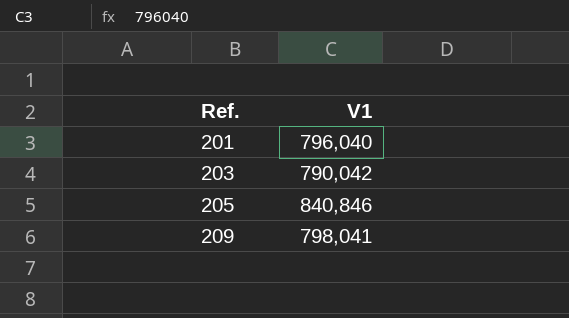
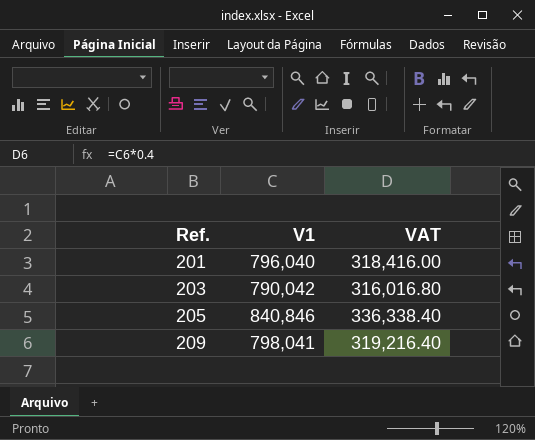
column VAT | formula: none -> [V1] * 0.4

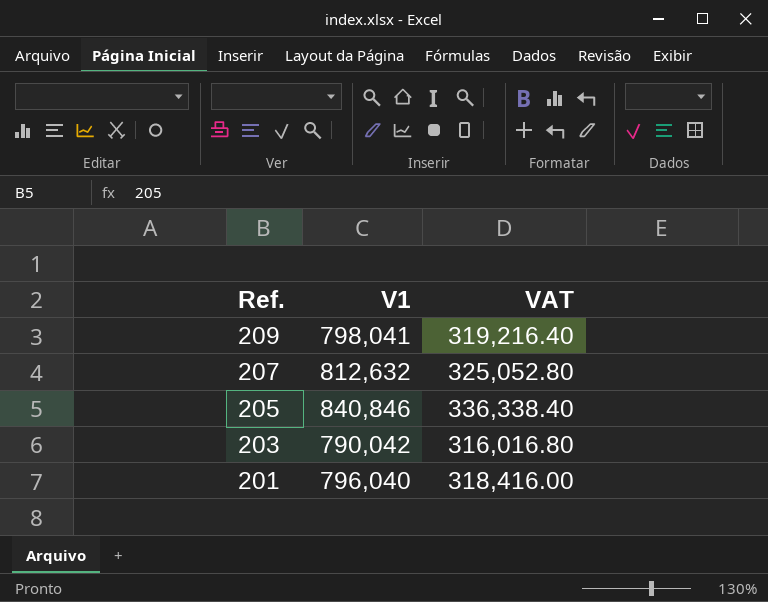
row order: Ref. ascending -> Ref. descending
row 207: none -> 812,632 | 325,052.80

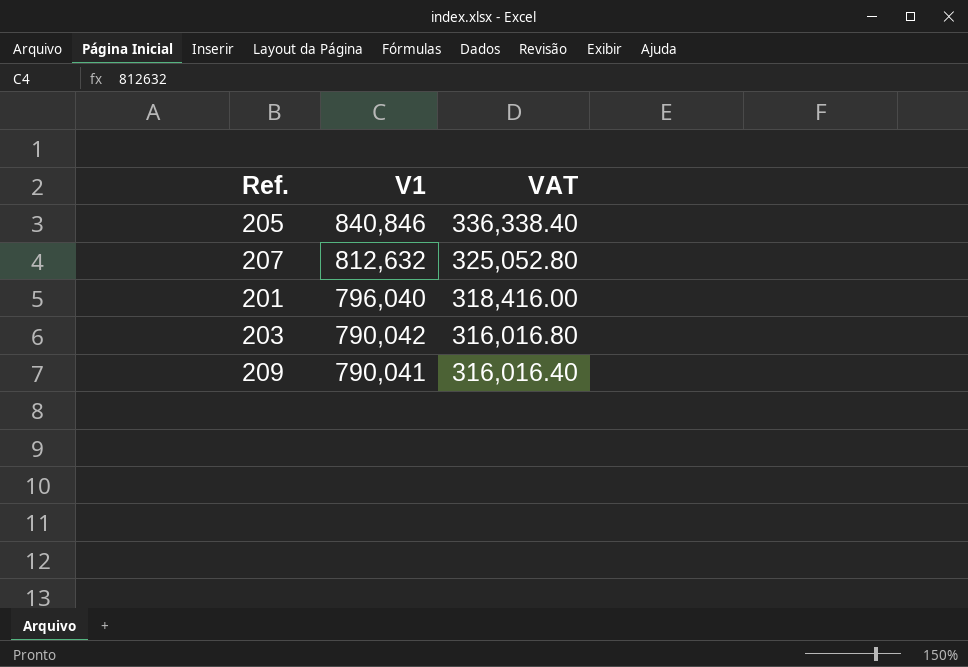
row order: Ref. descending -> V1 descending
209 | V1: 798,041 -> 790,041
209 | VAT: 319,216.40 -> 316,016.40

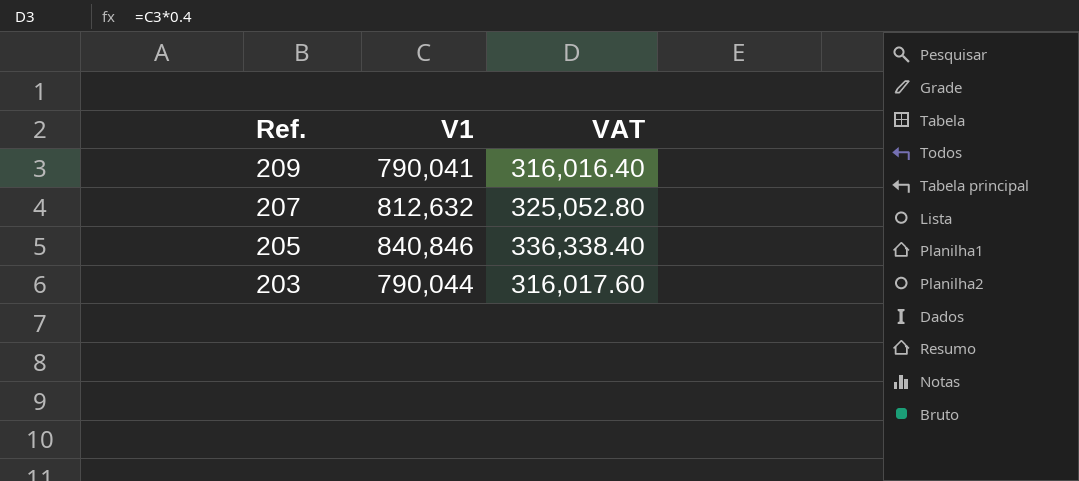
row order: V1 descending -> Ref. descending
row 201: 796,040 | 318,416.00 -> none
203 | V1: 790,042 -> 790,044
203 | VAT: 316,016.80 -> 316,017.60

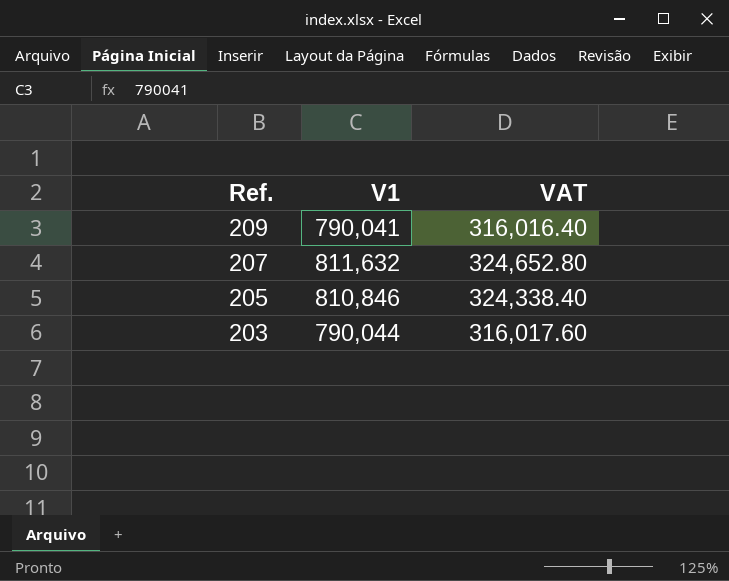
207 | V1: 812,632 -> 811,632
207 | VAT: 325,052.80 -> 324,652.80
205 | V1: 840,846 -> 810,846
205 | VAT: 336,338.40 -> 324,338.40

